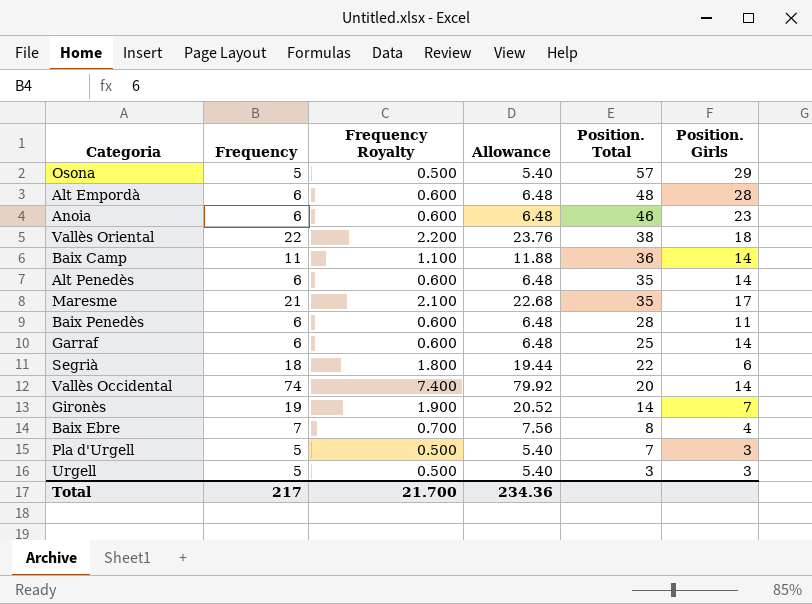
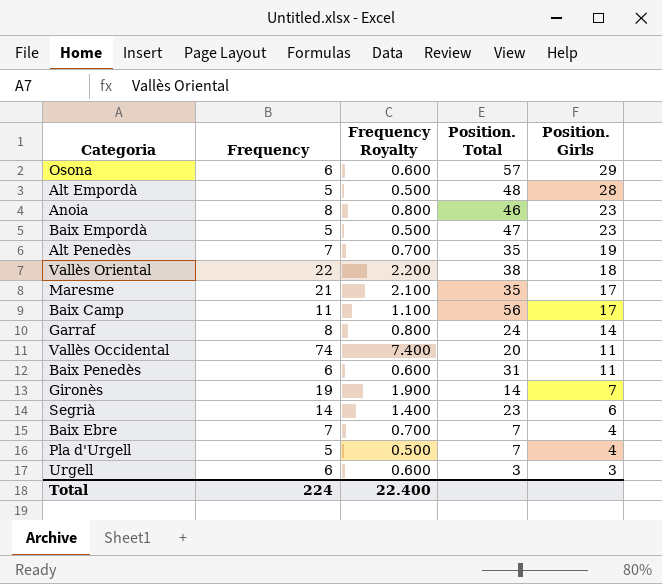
row order: Position. Total descending -> Position. Girls descending
column Allowance | formula: [Frequency] * 1.08 -> none
Osona | Frequency: 5 -> 6
Osona | Frequency Royalty: 0.500 -> 0.600
Alt Empordà | Frequency: 6 -> 5
Alt Empordà | Frequency Royalty: 0.600 -> 0.500
Anoia | Frequency: 6 -> 8
Anoia | Frequency Royalty: 0.600 -> 0.800
row Baix Empordà: none -> 5 | 0.500 | 47 | 23
Alt Penedès | Frequency: 6 -> 7
Alt Penedès | Frequency Royalty: 0.600 -> 0.700
Alt Penedès | Position. Girls: 14 -> 19
Baix Camp | Position. Total: 36 -> 56
Baix Camp | Position. Girls: 14 -> 17
Garraf | Frequency: 6 -> 8
Garraf | Frequency Royalty: 0.600 -> 0.800
Garraf | Position. Total: 25 -> 24
Vallès Occidental | Position. Girls: 14 -> 11
Baix Penedès | Position. Total: 28 -> 31
Segrià | Frequency: 18 -> 14
Segrià | Frequency Royalty: 1.800 -> 1.400
Segrià | Position. Total: 22 -> 23
Baix Ebre | Position. Total: 8 -> 7
Pla d'Urgell | Position. Girls: 3 -> 4
Urgell | Frequency: 5 -> 6
Urgell | Frequency Royalty: 0.500 -> 0.600
Total | Frequency: 217 -> 224
Total | Frequency Royalty: 21.700 -> 22.400

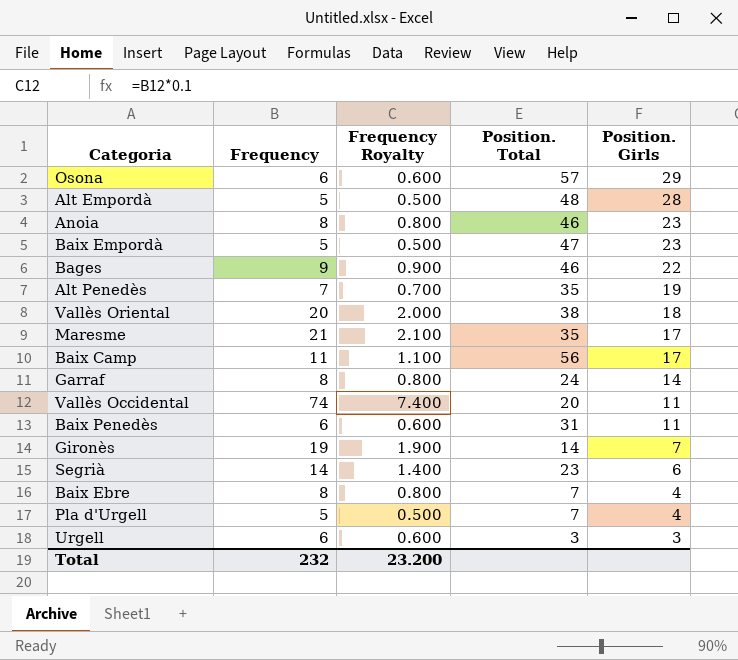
row Bages: none -> 9 | 0.900 | 46 | 22
Vallès Oriental | Frequency: 22 -> 20
Vallès Oriental | Frequency Royalty: 2.200 -> 2.000
Baix Ebre | Frequency: 7 -> 8
Baix Ebre | Frequency Royalty: 0.700 -> 0.800
Total | Frequency: 224 -> 232
Total | Frequency Royalty: 22.400 -> 23.200

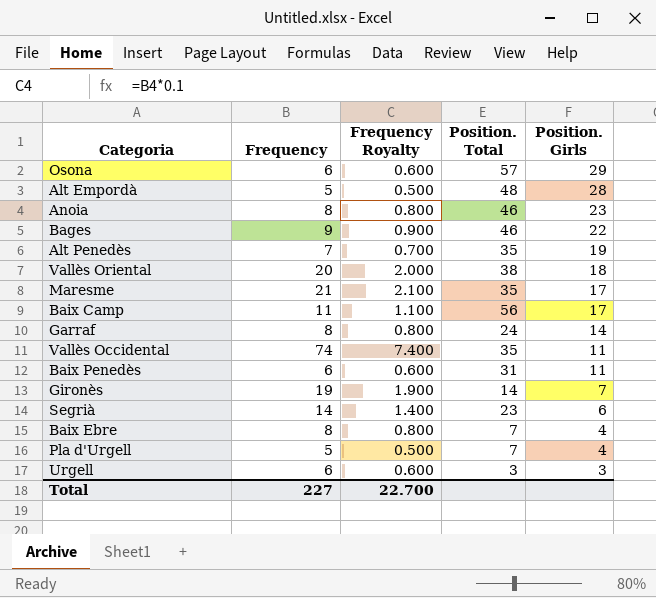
row Baix Empordà: 5 | 0.500 | 47 | 23 -> none
Vallès Occidental | Position. Total: 20 -> 35
Total | Frequency: 232 -> 227
Total | Frequency Royalty: 23.200 -> 22.700

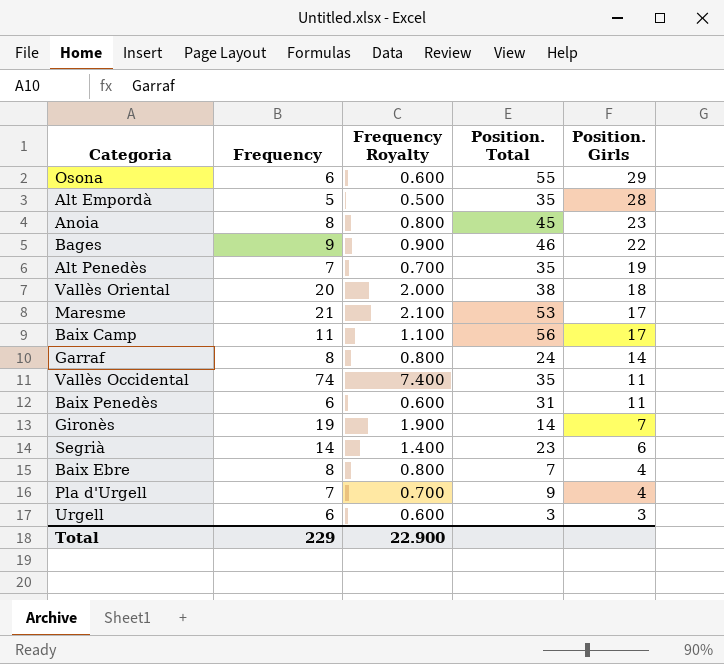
Osona | Position. Total: 57 -> 55
Alt Empordà | Position. Total: 48 -> 35
Anoia | Position. Total: 46 -> 45
Maresme | Position. Total: 35 -> 53
Pla d'Urgell | Frequency: 5 -> 7
Pla d'Urgell | Frequency Royalty: 0.500 -> 0.700
Pla d'Urgell | Position. Total: 7 -> 9
Total | Frequency: 227 -> 229
Total | Frequency Royalty: 22.700 -> 22.900

